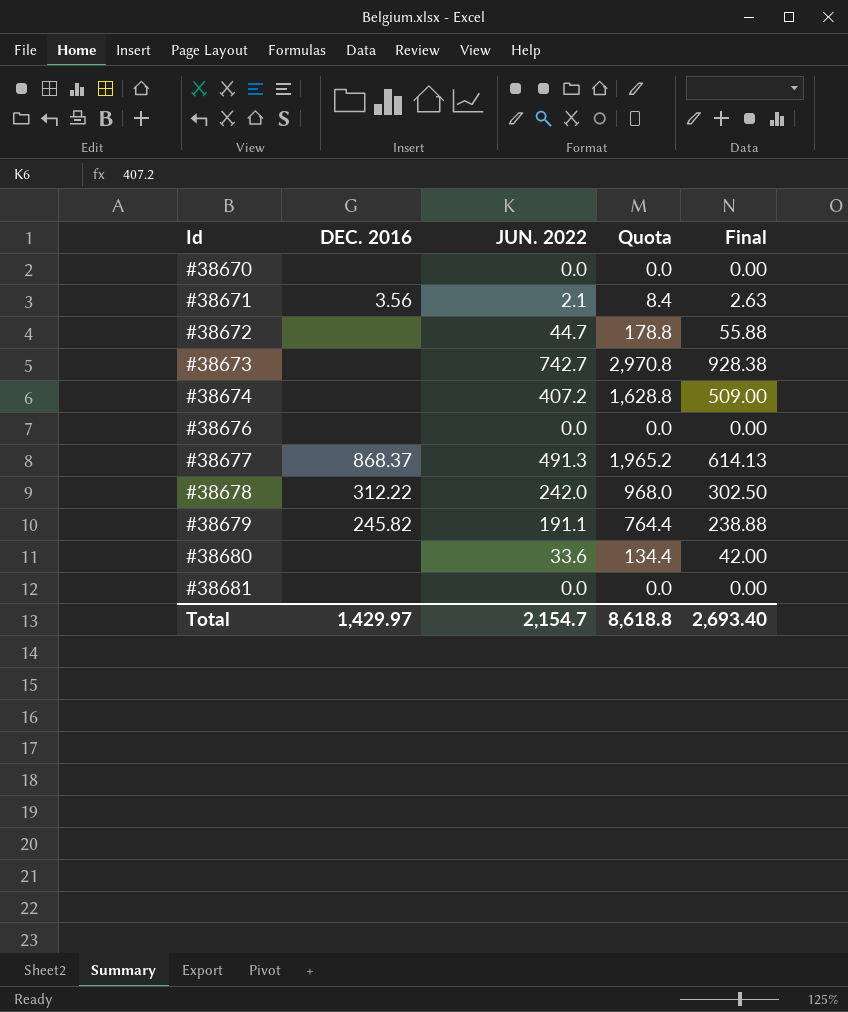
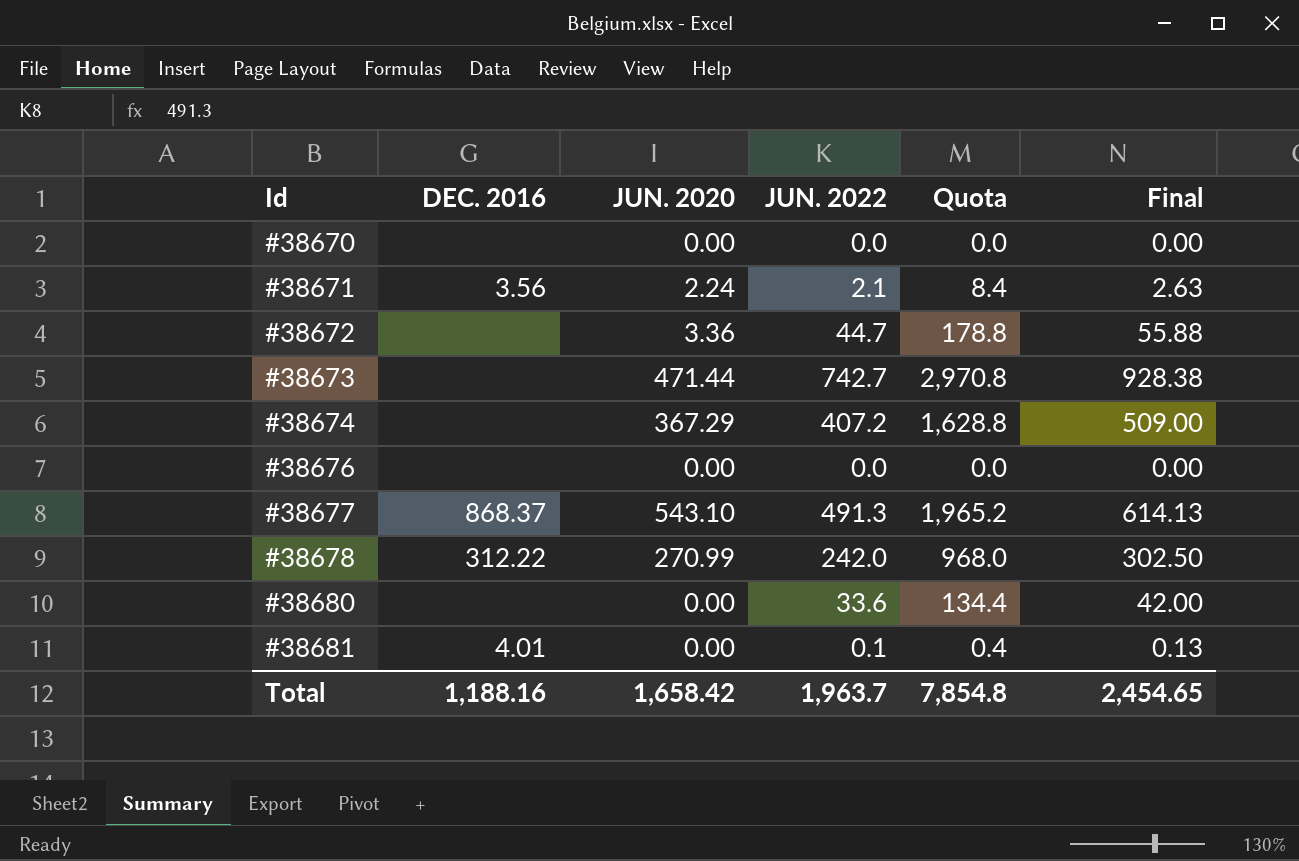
column JUN. 2020 | position: none -> 3
row #38679: 245.82 | 191.1 | 764.4 | 238.88 -> none
#38681 | DEC. 2016: none -> 4.01
#38681 | JUN. 2022: 0.0 -> 0.1
#38681 | Quota: 0.0 -> 0.4
#38681 | Final: 0.00 -> 0.13
Total | DEC. 2016: 1,429.97 -> 1,188.16
Total | JUN. 2022: 2,154.7 -> 1,963.7
Total | Quota: 8,618.8 -> 7,854.8
Total | Final: 2,693.40 -> 2,454.65

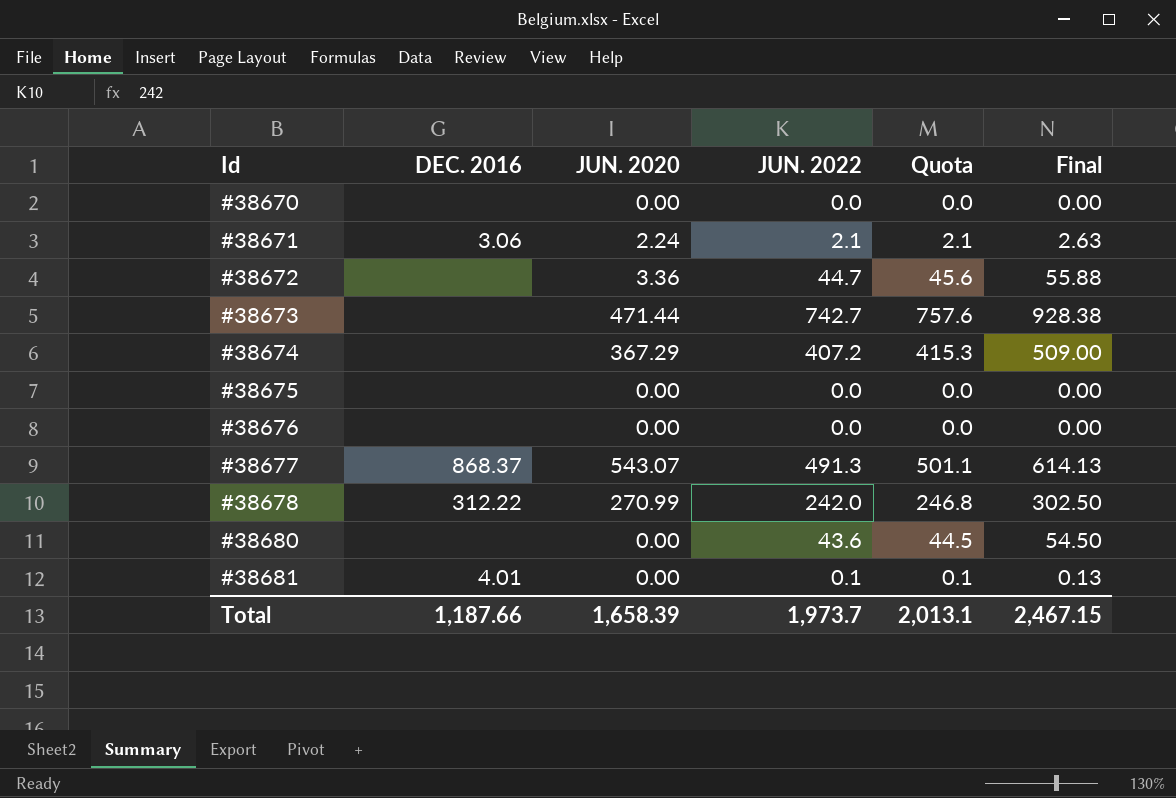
column Quota | formula: [JUN. 2022] * 4 -> [JUN. 2022] * 1.02
#38671 | DEC. 2016: 3.56 -> 3.06
row #38675: none -> none | 0.00 | 0.0 | 0.0 | 0.00
#38677 | JUN. 2020: 543.10 -> 543.07
#38680 | JUN. 2022: 33.6 -> 43.6
#38680 | Final: 42.00 -> 54.50
Total | DEC. 2016: 1,188.16 -> 1,187.66
Total | JUN. 2020: 1,658.42 -> 1,658.39
Total | JUN. 2022: 1,963.7 -> 1,973.7
Total | Quota: 7,854.8 -> 2,013.1
Total | Final: 2,454.65 -> 2,467.15

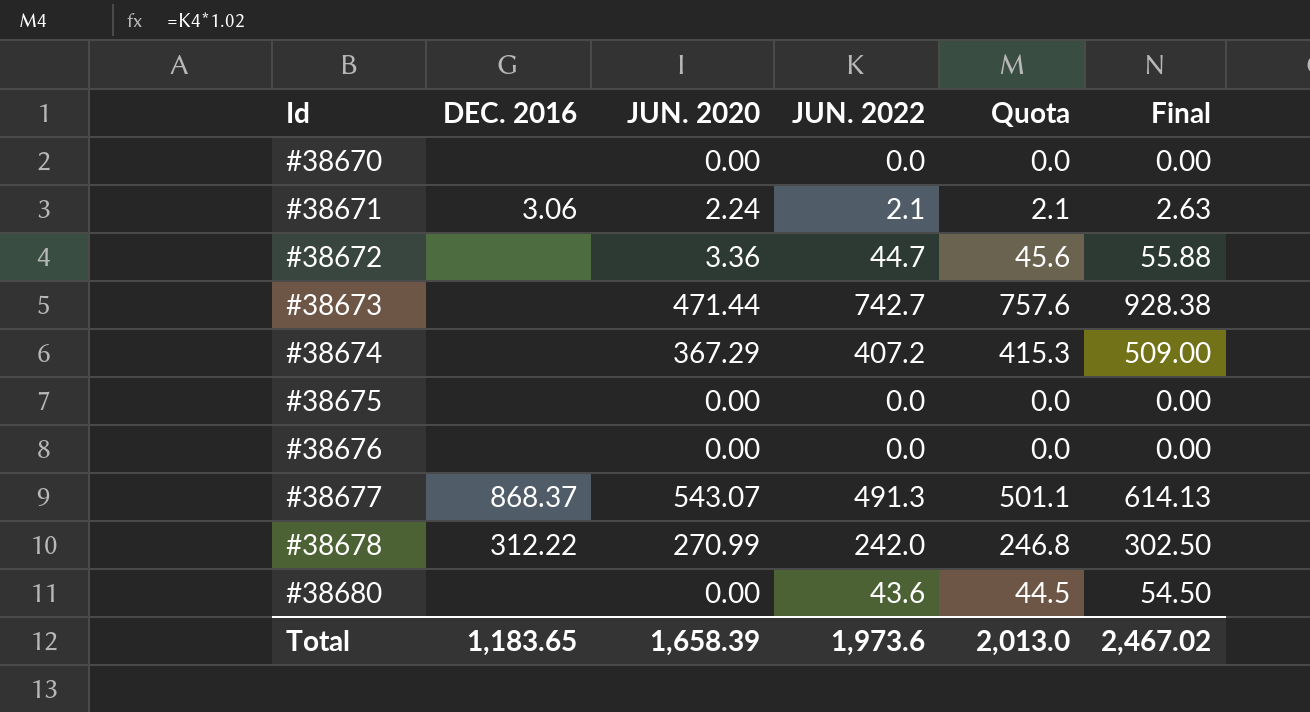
row #38681: 4.01 | 0.00 | 0.1 | 0.1 | 0.13 -> none
Total | DEC. 2016: 1,187.66 -> 1,183.65
Total | JUN. 2022: 1,973.7 -> 1,973.6
Total | Quota: 2,013.1 -> 2,013.0
Total | Final: 2,467.15 -> 2,467.02

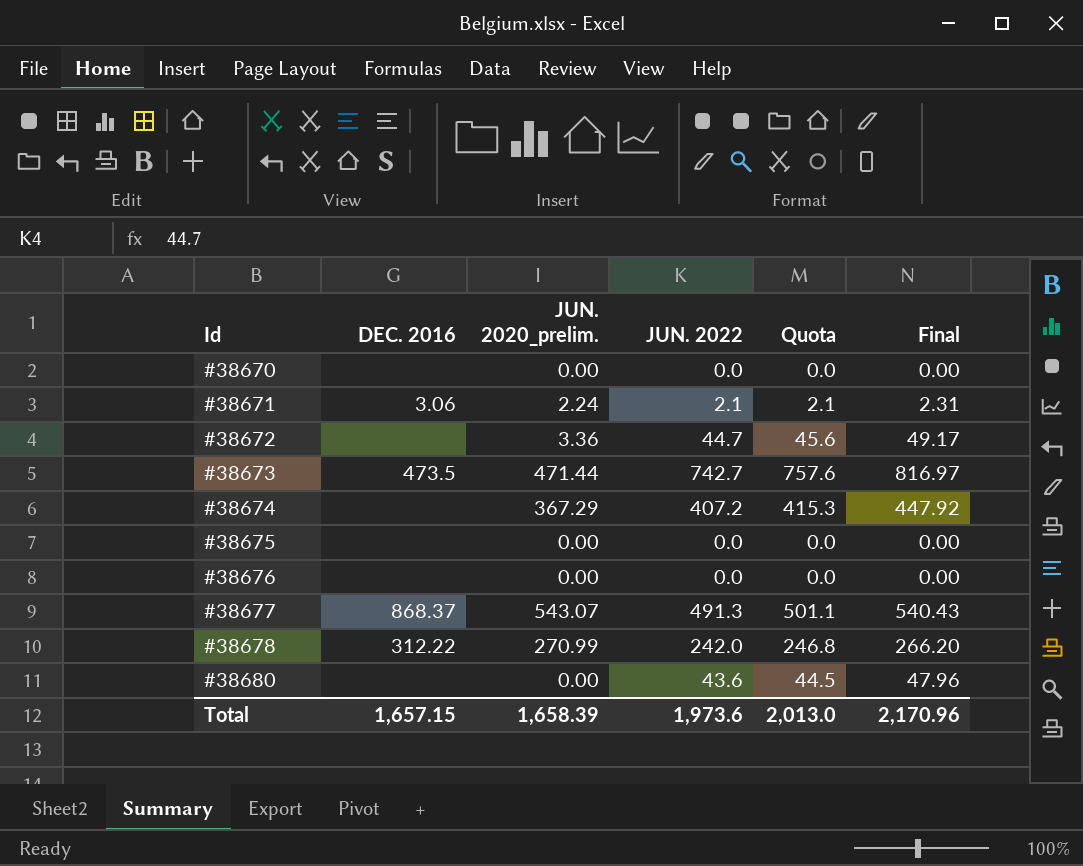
column name: JUN. 2020 -> JUN. 2020_prelim.
column Final | formula: [JUN. 2022] * 1.25 -> [JUN. 2022] * 1.1
#38673 | DEC. 2016: none -> 473.5
Total | DEC. 2016: 1,183.65 -> 1,657.15
Total | Final: 2,467.02 -> 2,170.96

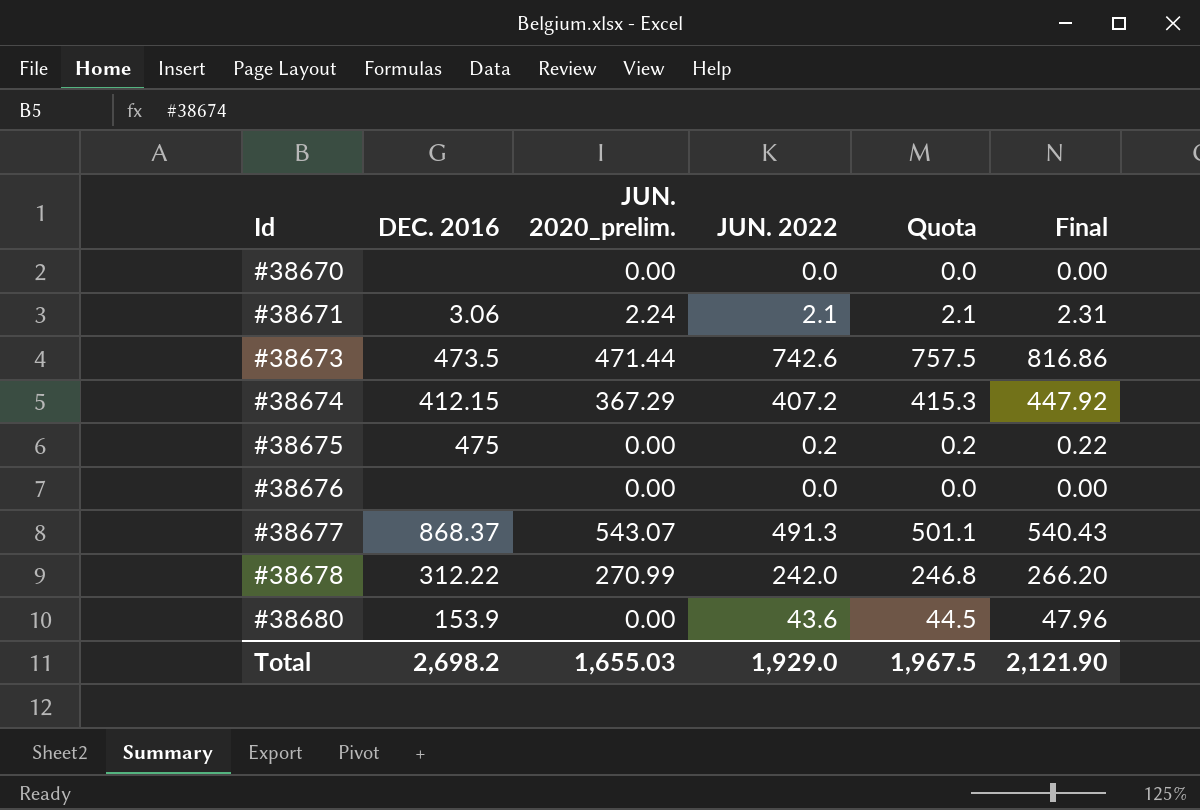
row #38672: none | 3.36 | 44.7 | 45.6 | 49.17 -> none
#38673 | JUN. 2022: 742.7 -> 742.6
#38673 | Quota: 757.6 -> 757.5
#38673 | Final: 816.97 -> 816.86
#38674 | DEC. 2016: none -> 412.15
#38675 | DEC. 2016: none -> 475
#38675 | JUN. 2022: 0.0 -> 0.2
#38675 | Quota: 0.0 -> 0.2
#38675 | Final: 0.00 -> 0.22
#38680 | DEC. 2016: none -> 153.9
Total | DEC. 2016: 1,657.15 -> 2,698.2
Total | JUN. 2020_prelim.: 1,658.39 -> 1,655.03
Total | JUN. 2022: 1,973.6 -> 1,929.0
Total | Quota: 2,013.0 -> 1,967.5
Total | Final: 2,170.96 -> 2,121.90

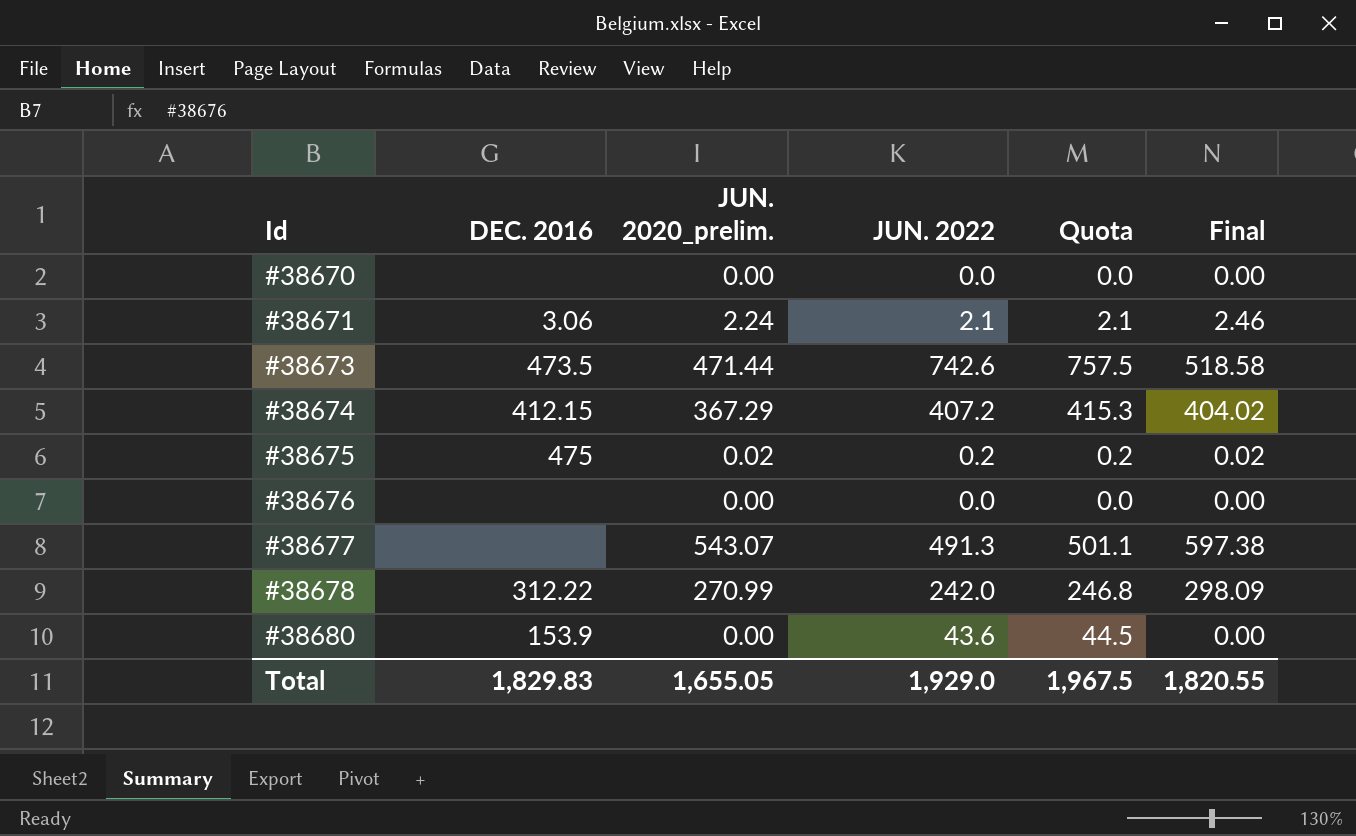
column Final | formula: [JUN. 2022] * 1.1 -> [JUN. 2020_prelim.] * 1.1
#38675 | JUN. 2020_prelim.: 0.00 -> 0.02
#38677 | DEC. 2016: 868.37 -> none
Total | DEC. 2016: 2,698.2 -> 1,829.83
Total | JUN. 2020_prelim.: 1,655.03 -> 1,655.05
Total | Final: 2,121.90 -> 1,820.55

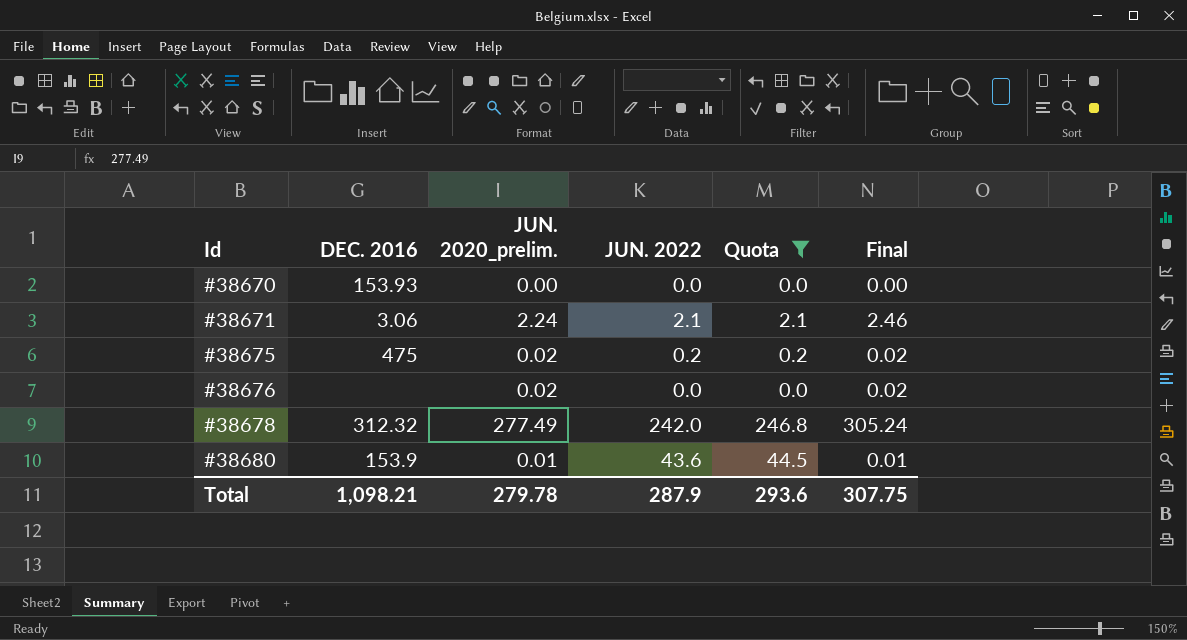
filter: none -> Quota <= 246.8
#38670 | DEC. 2016: none -> 153.93
#38676 | JUN. 2020_prelim.: 0.00 -> 0.02
#38676 | Final: 0.00 -> 0.02
#38678 | DEC. 2016: 312.22 -> 312.32
#38678 | JUN. 2020_prelim.: 270.99 -> 277.49
#38678 | Final: 298.09 -> 305.24
#38680 | JUN. 2020_prelim.: 0.00 -> 0.01
#38680 | Final: 0.00 -> 0.01
Total | DEC. 2016: 1,829.83 -> 1,098.21
Total | JUN. 2020_prelim.: 1,655.05 -> 279.78
Total | JUN. 2022: 1,929.0 -> 287.9
Total | Quota: 1,967.5 -> 293.6
Total | Final: 1,820.55 -> 307.75

